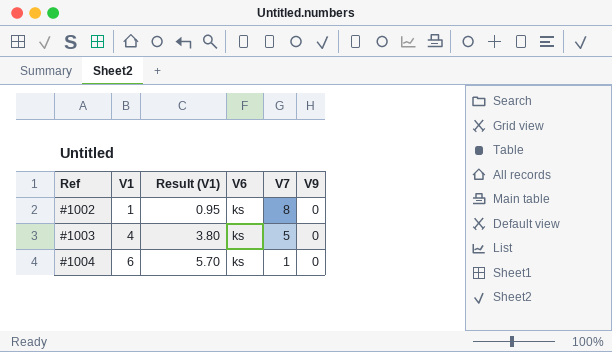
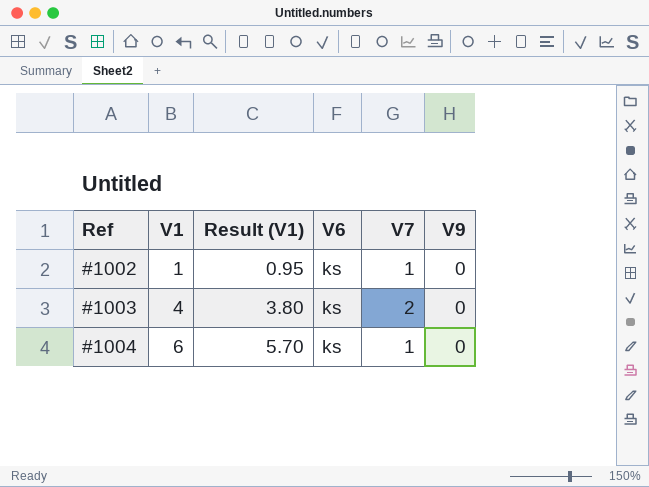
#1002 | V7: 8 -> 1
#1003 | V7: 5 -> 2

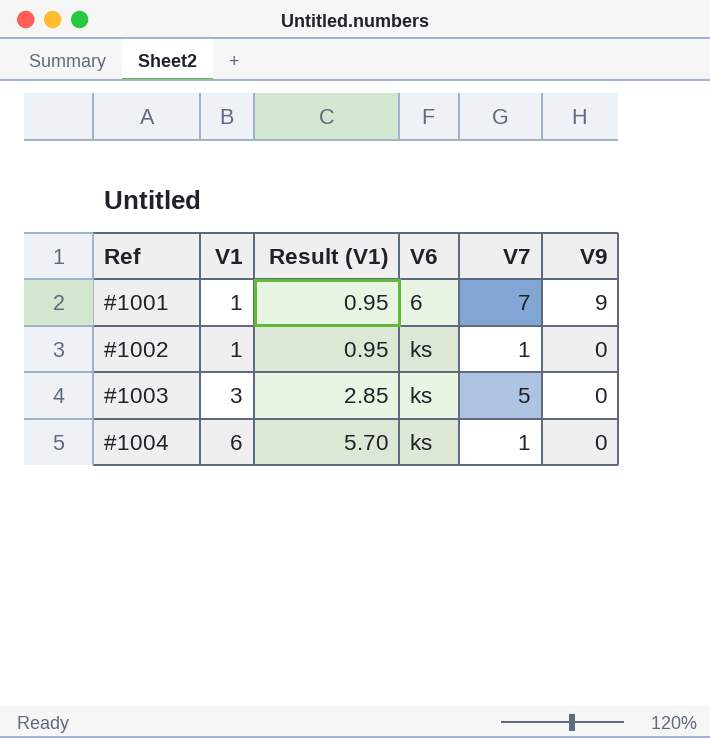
row #1001: none -> 1 | 0.95 | 6 | 7 | 9
#1003 | V1: 4 -> 3
#1003 | Result (V1): 3.80 -> 2.85
#1003 | V7: 2 -> 5

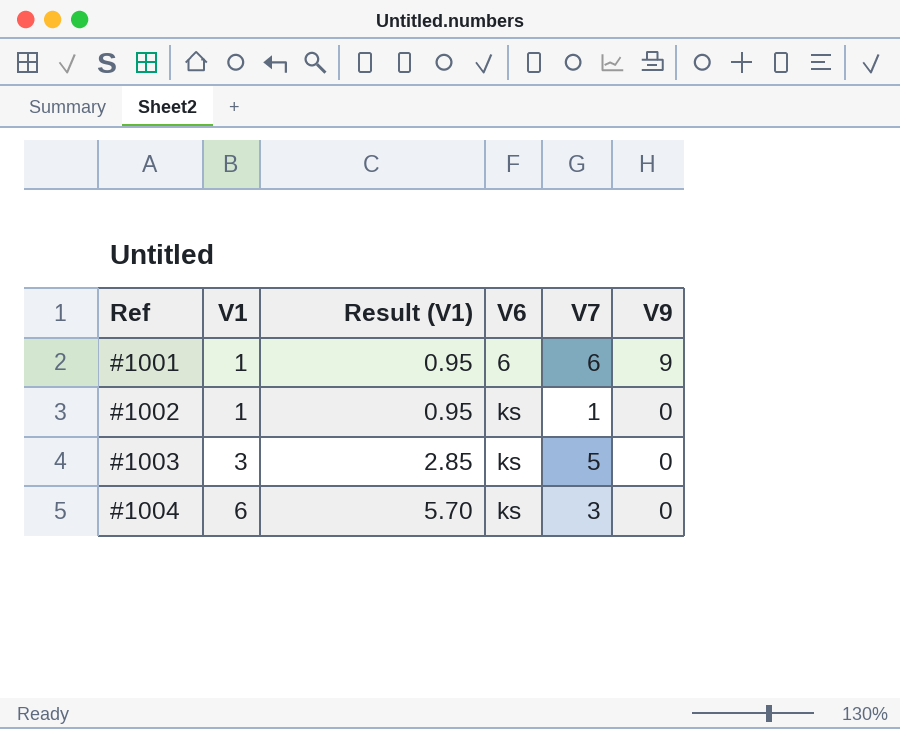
#1001 | V7: 7 -> 6
#1004 | V7: 1 -> 3

